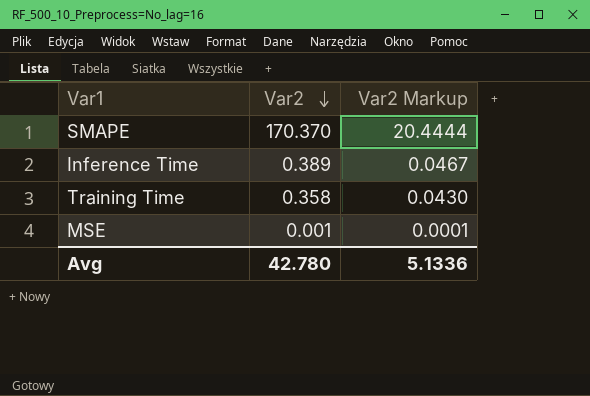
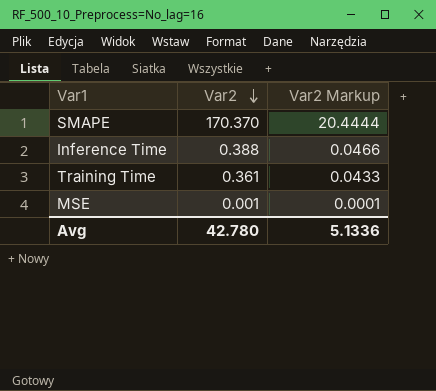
Inference Time | Var2: 0.389 -> 0.388
Inference Time | Var2 Markup: 0.0467 -> 0.0466
Training Time | Var2: 0.358 -> 0.361
Training Time | Var2 Markup: 0.0430 -> 0.0433

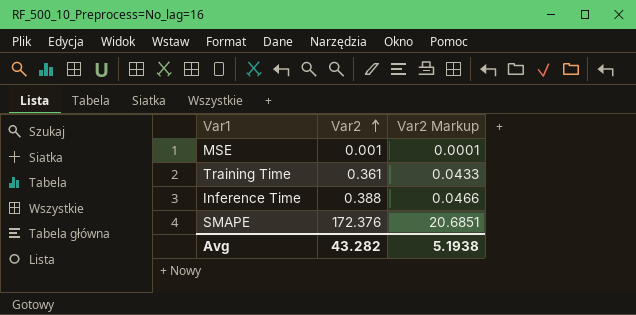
row order: Var2 descending -> Var2 ascending
SMAPE | Var2: 170.370 -> 172.376
SMAPE | Var2 Markup: 20.4444 -> 20.6851
Avg | Var2: 42.780 -> 43.282
Avg | Var2 Markup: 5.1336 -> 5.1938

